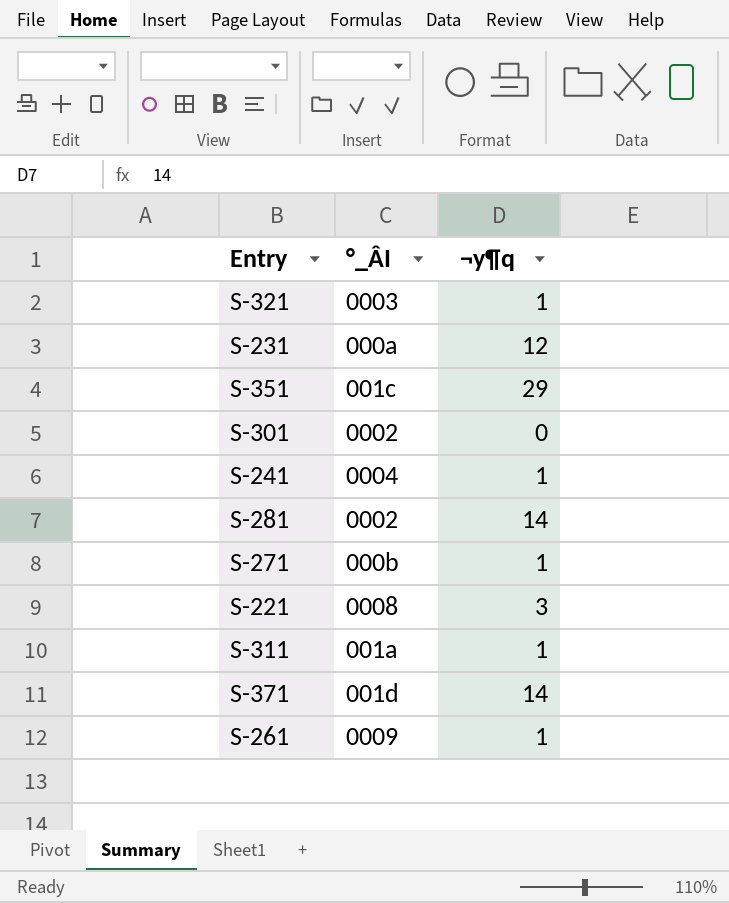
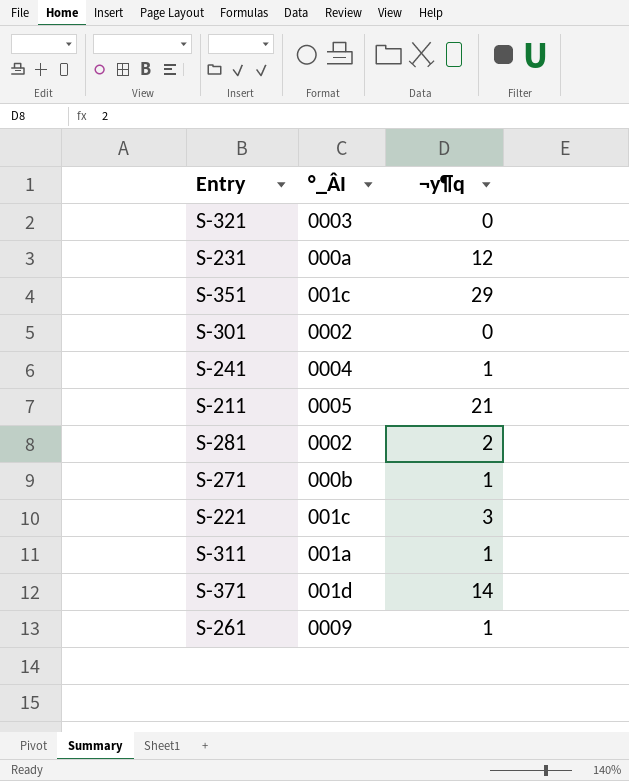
S-321 | ¬y¶q: 1 -> 0
row S-211: none -> 0005 | 21
S-281 | ¬y¶q: 14 -> 2
S-221 | °_ÂI: 0008 -> 001c

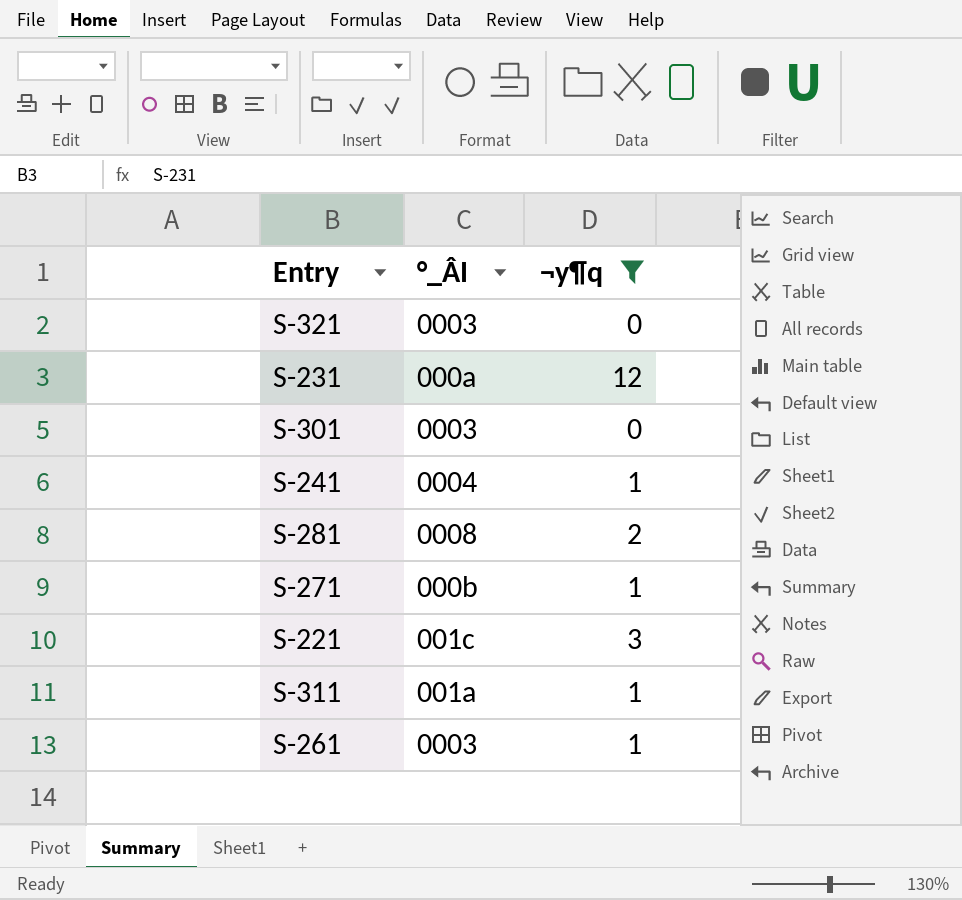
filter: none -> ¬y¶q <= 12
S-301 | °_ÂI: 0002 -> 0003
S-281 | °_ÂI: 0002 -> 0008
S-261 | °_ÂI: 0009 -> 0003

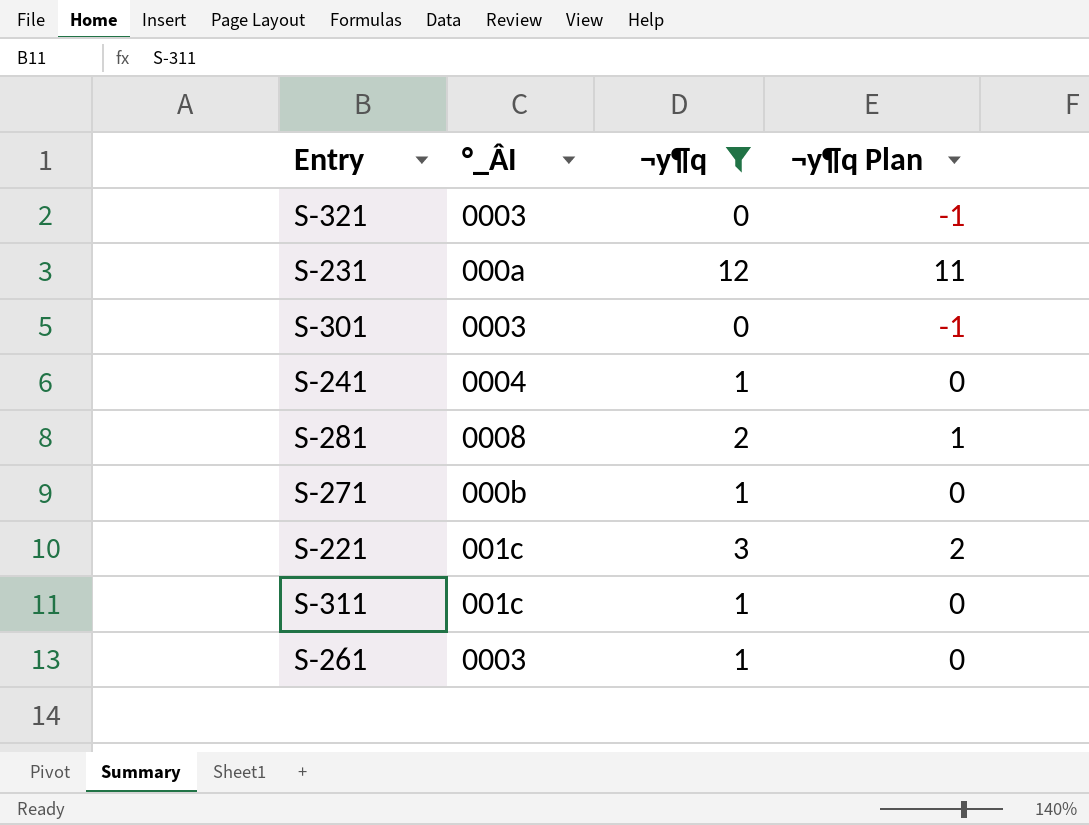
column ¬y¶q Plan | formula: none -> [¬y¶q] - 1
S-311 | °_ÂI: 001a -> 001c

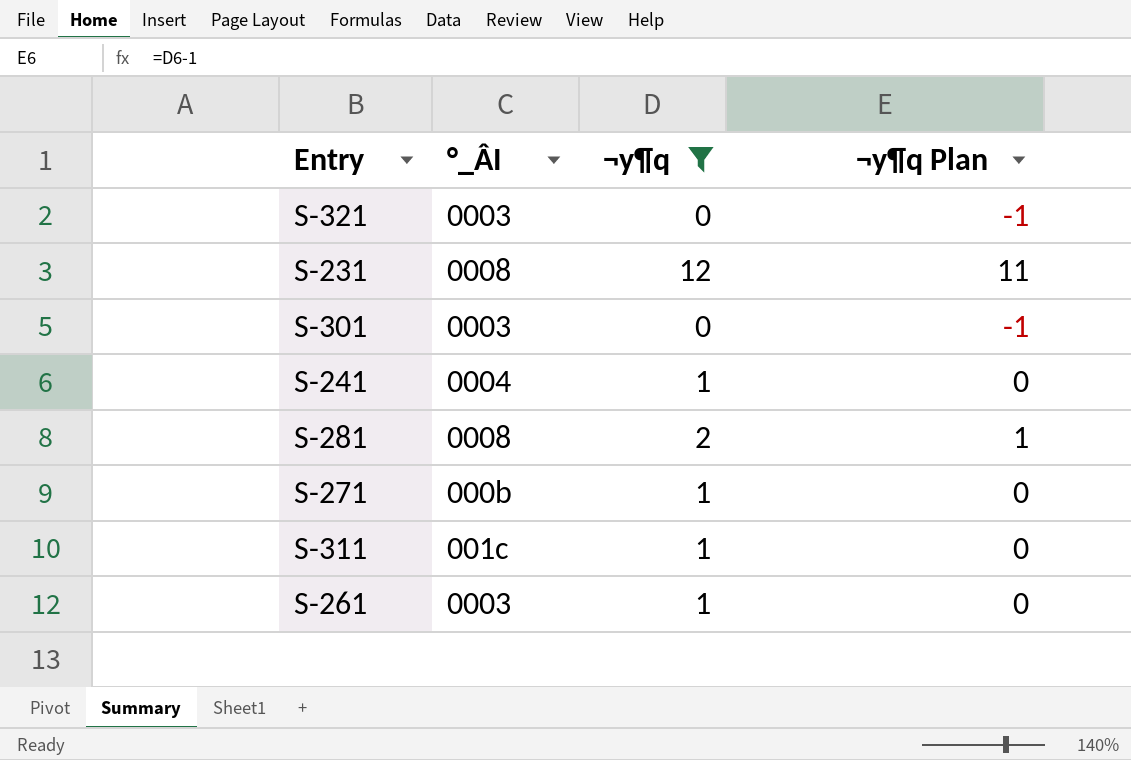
row S-221: 001c | 3 | 2 -> none
S-231 | °_ÂI: 000a -> 0008

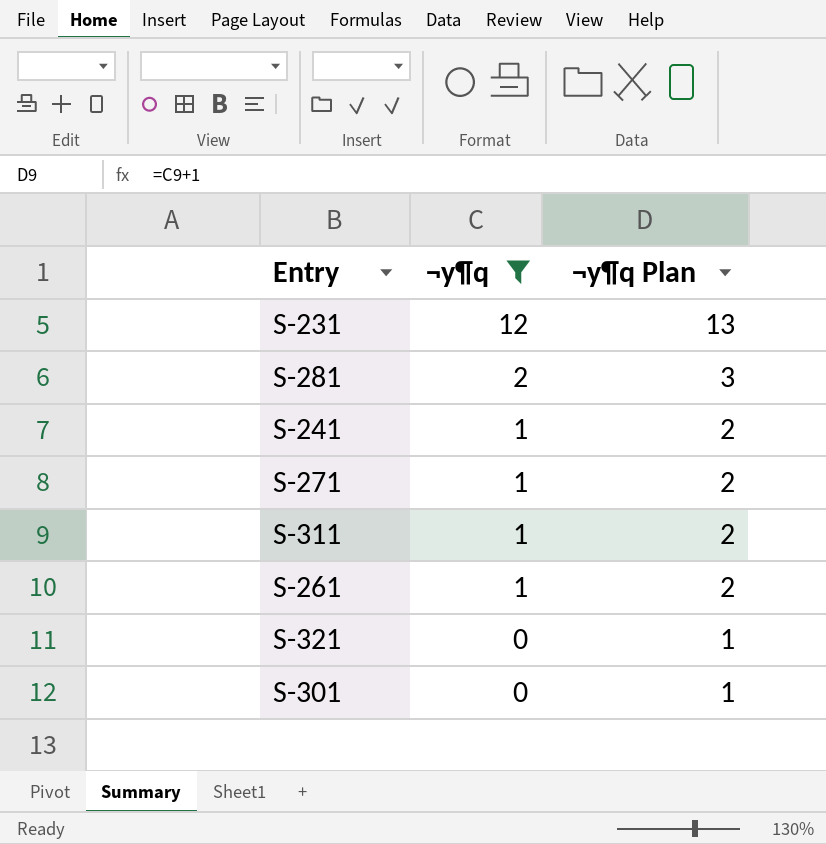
row order: none -> ¬y¶q descending
column °_ÂI | position: 2 -> none
column ¬y¶q Plan | formula: [¬y¶q] - 1 -> [¬y¶q] + 1

